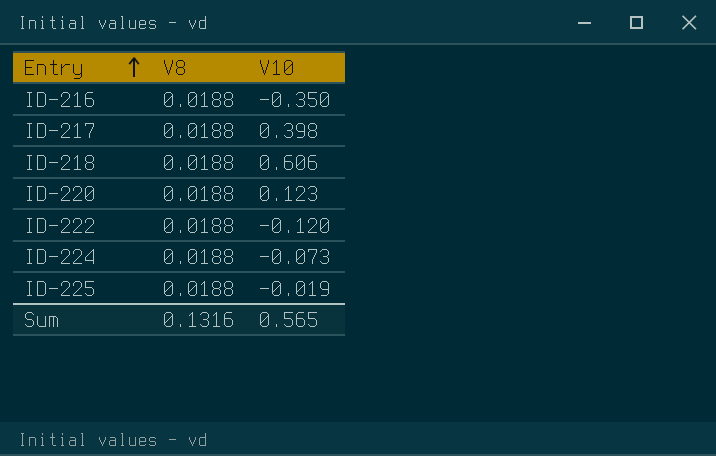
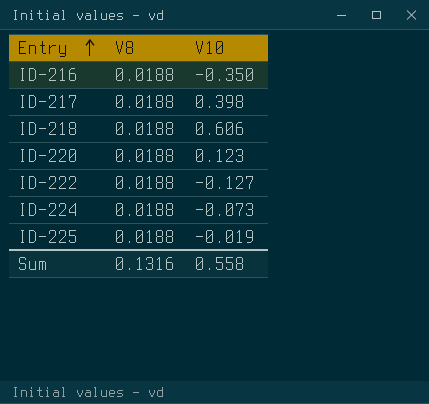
ID-222 | V10: -0.120 -> -0.127
Sum | V10: 0.565 -> 0.558

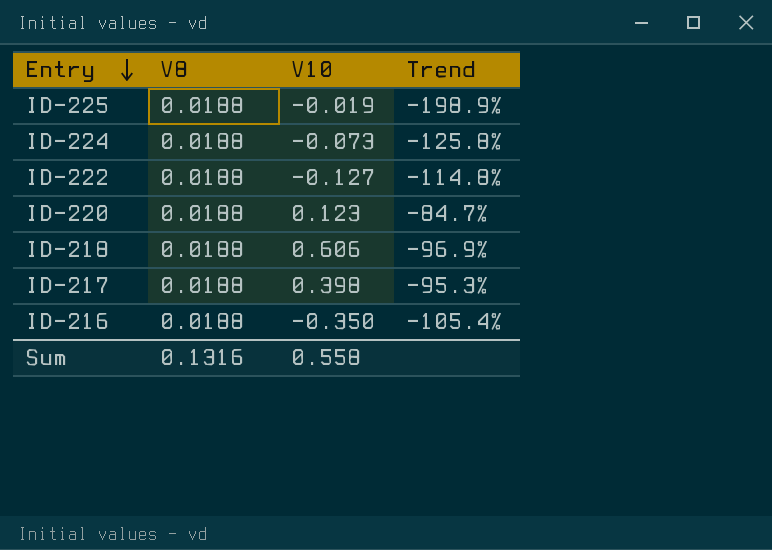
row order: Entry ascending -> Entry descending
column Trend | formula: none -> ([V8] - [V10]) / [V10]

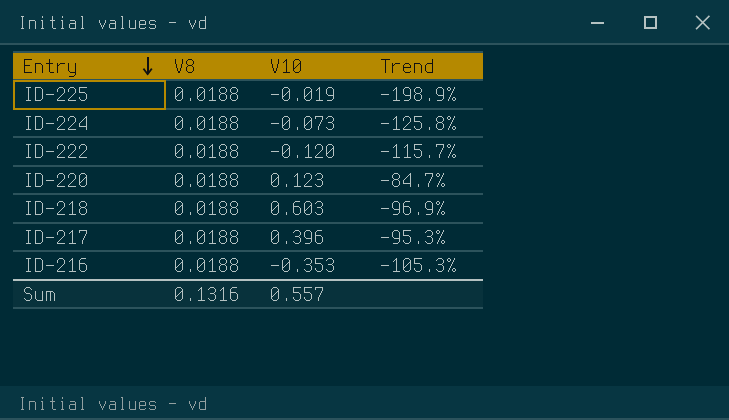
ID-222 | V10: -0.127 -> -0.120
ID-222 | Trend: -114.8% -> -115.7%
ID-218 | V10: 0.606 -> 0.603
ID-217 | V10: 0.398 -> 0.396
ID-216 | V10: -0.350 -> -0.353
ID-216 | Trend: -105.4% -> -105.3%
Sum | V10: 0.558 -> 0.557

